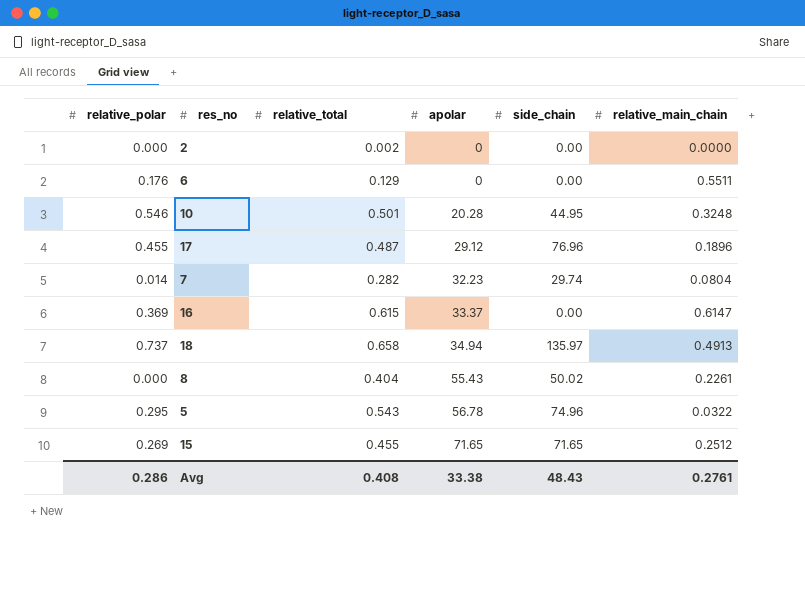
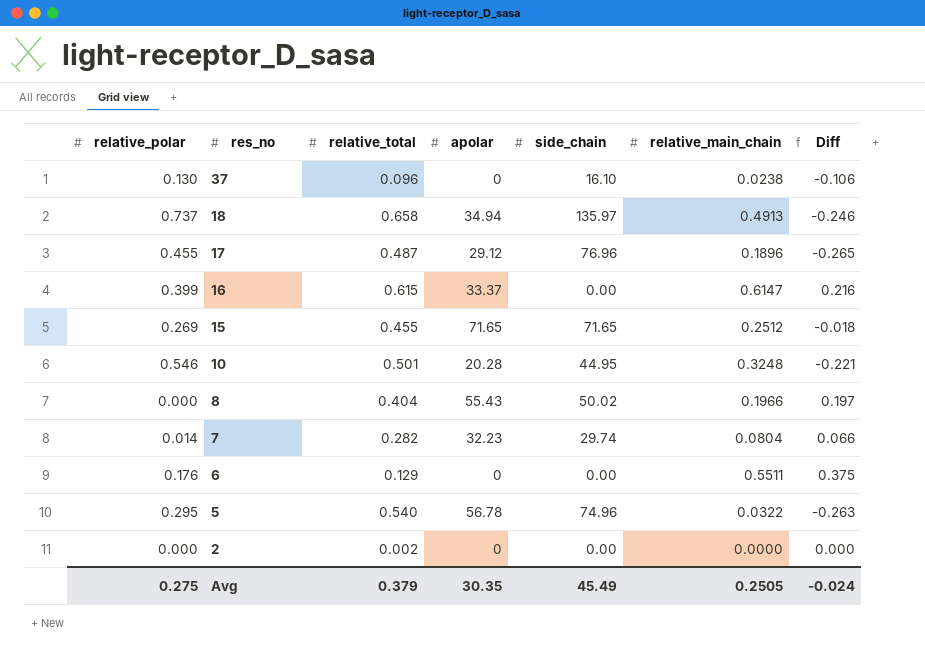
row order: apolar ascending -> res_no descending
column Diff | formula: none -> [relative_main_chain] - [relative_polar]
row 37: none -> 0.130 | 0.096 | 0 | 16.10 | 0.0238 | -0.106
16 | relative_polar: 0.369 -> 0.399
8 | relative_main_chain: 0.2261 -> 0.1966
5 | relative_total: 0.543 -> 0.540
Avg | relative_polar: 0.286 -> 0.275
Avg | relative_total: 0.408 -> 0.379
Avg | apolar: 33.38 -> 30.35
Avg | side_chain: 48.43 -> 45.49
Avg | relative_main_chain: 0.2761 -> 0.2505

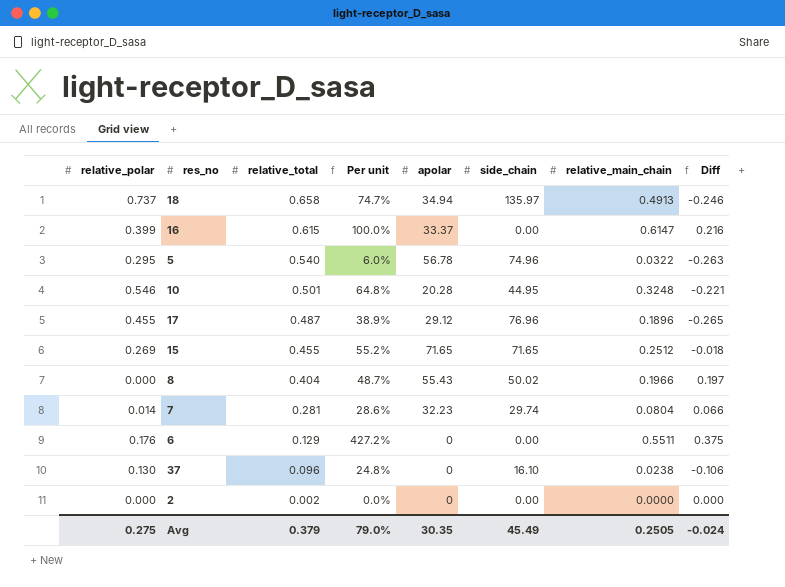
row order: res_no descending -> relative_total descending
column Per unit | formula: none -> [relative_main_chain] / [relative_total]
7 | relative_total: 0.282 -> 0.281

